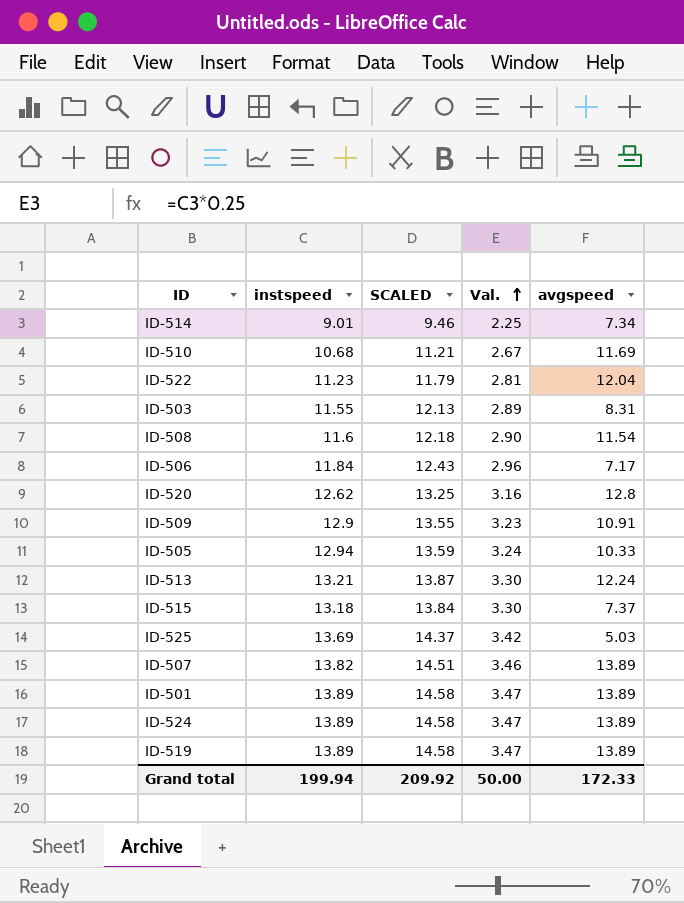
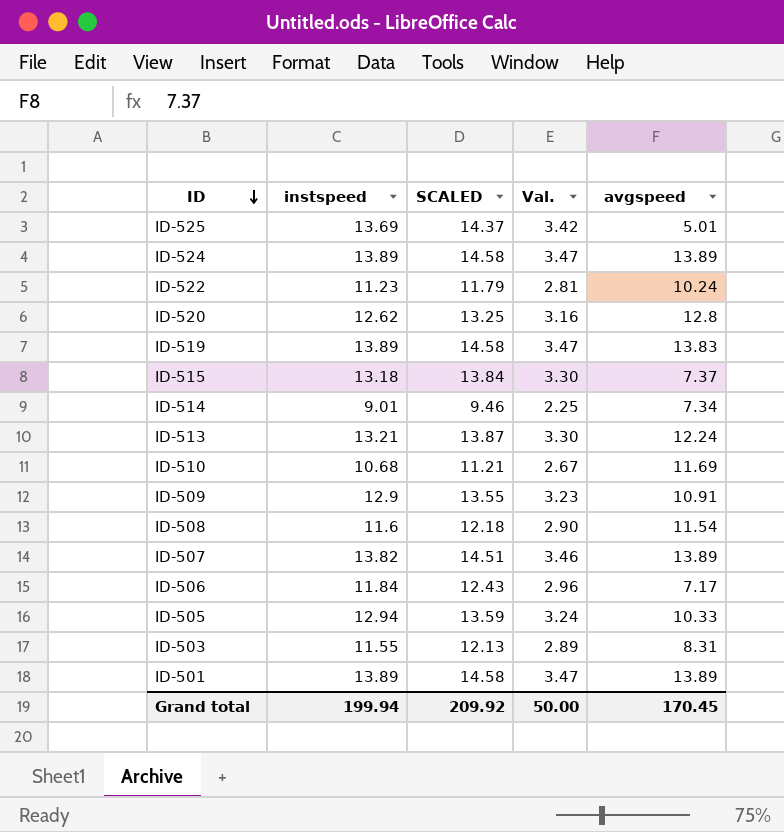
row order: Val. ascending -> ID descending
ID-525 | avgspeed: 5.03 -> 5.01
ID-522 | avgspeed: 12.04 -> 10.24
ID-519 | avgspeed: 13.89 -> 13.83
Grand total | avgspeed: 172.33 -> 170.45

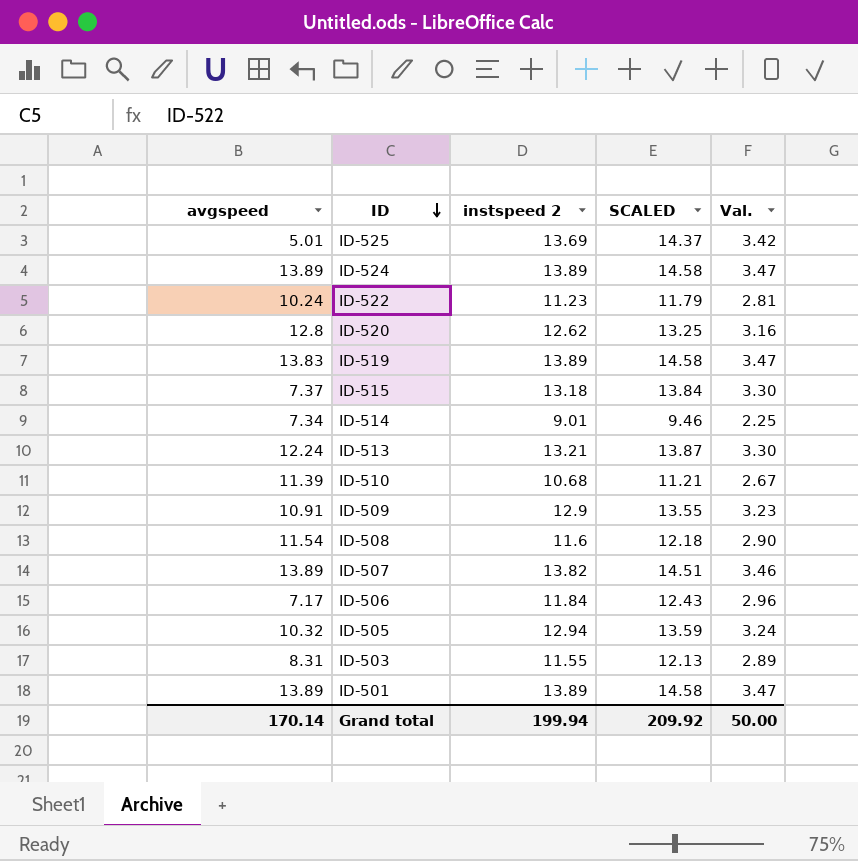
column avgspeed | position: 5 -> 1
column name: instspeed -> instspeed 2
ID-510 | avgspeed: 11.69 -> 11.39
ID-505 | avgspeed: 10.33 -> 10.32
Grand total | avgspeed: 170.45 -> 170.14

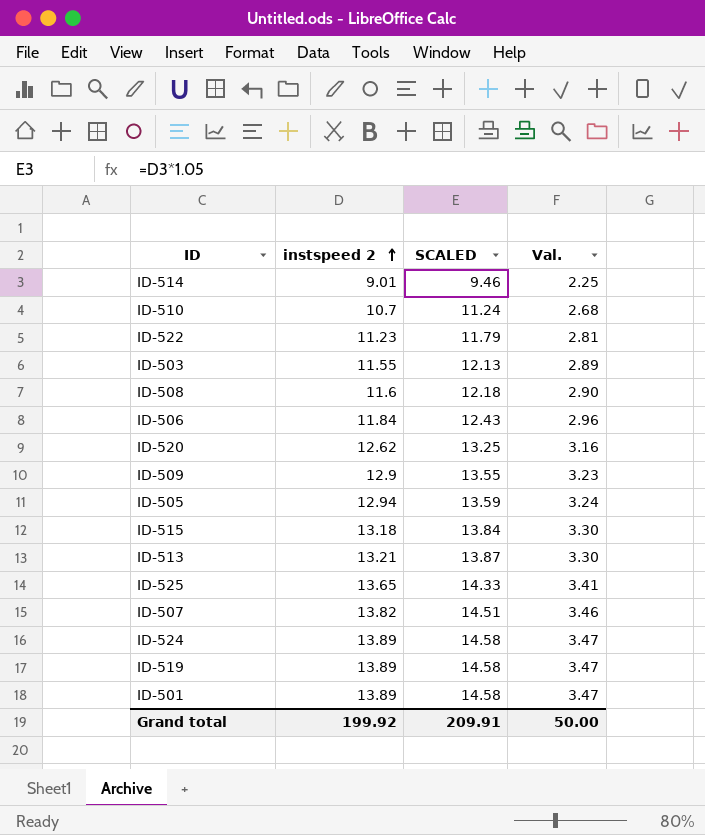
row order: ID descending -> instspeed 2 ascending
column avgspeed | position: 1 -> none
ID-510 | instspeed 2: 10.68 -> 10.7
ID-510 | SCALED: 11.21 -> 11.24
ID-510 | Val.: 2.67 -> 2.68
ID-525 | instspeed 2: 13.69 -> 13.65
ID-525 | SCALED: 14.37 -> 14.33
ID-525 | Val.: 3.42 -> 3.41
Grand total | instspeed 2: 199.94 -> 199.92
Grand total | SCALED: 209.92 -> 209.91

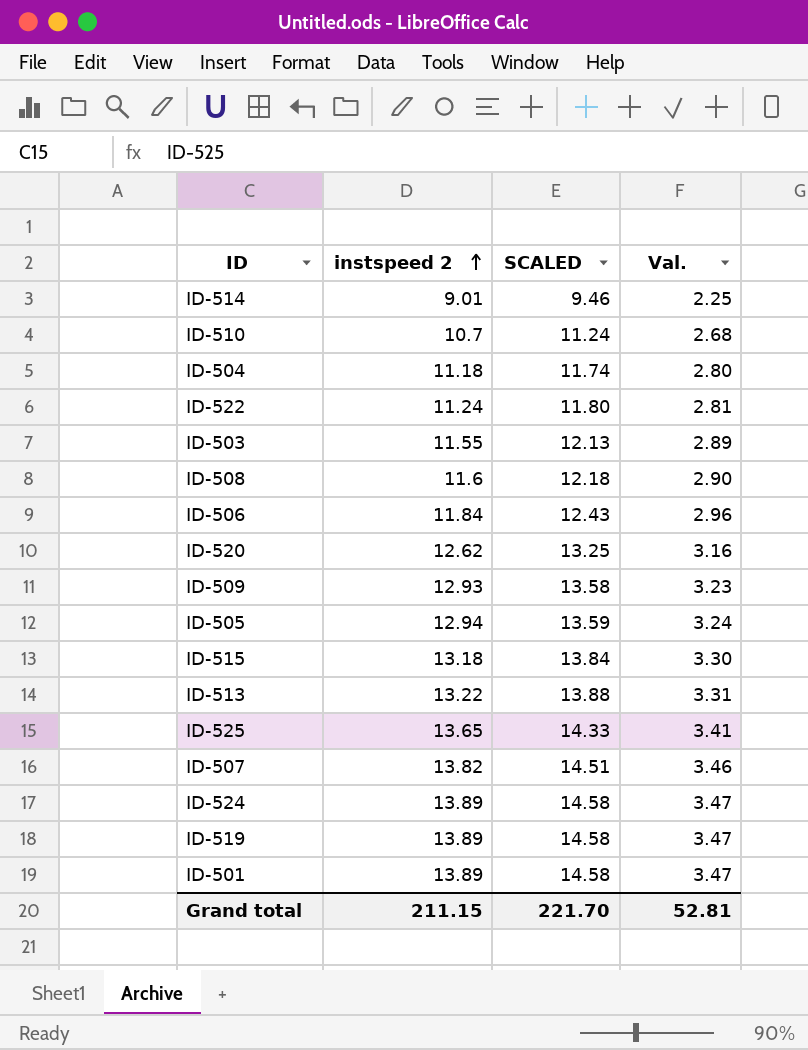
row ID-504: none -> 11.18 | 11.74 | 2.80
ID-522 | instspeed 2: 11.23 -> 11.24
ID-522 | SCALED: 11.79 -> 11.80
ID-509 | instspeed 2: 12.9 -> 12.93
ID-509 | SCALED: 13.55 -> 13.58
ID-513 | instspeed 2: 13.21 -> 13.22
ID-513 | SCALED: 13.87 -> 13.88
ID-513 | Val.: 3.30 -> 3.31
Grand total | instspeed 2: 199.92 -> 211.15
Grand total | SCALED: 209.91 -> 221.70
Grand total | Val.: 50.00 -> 52.81

